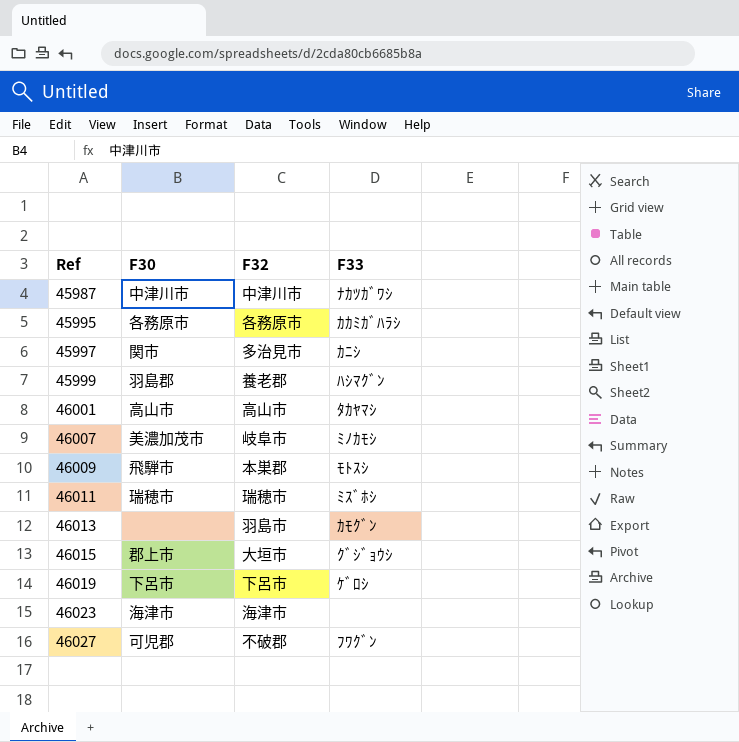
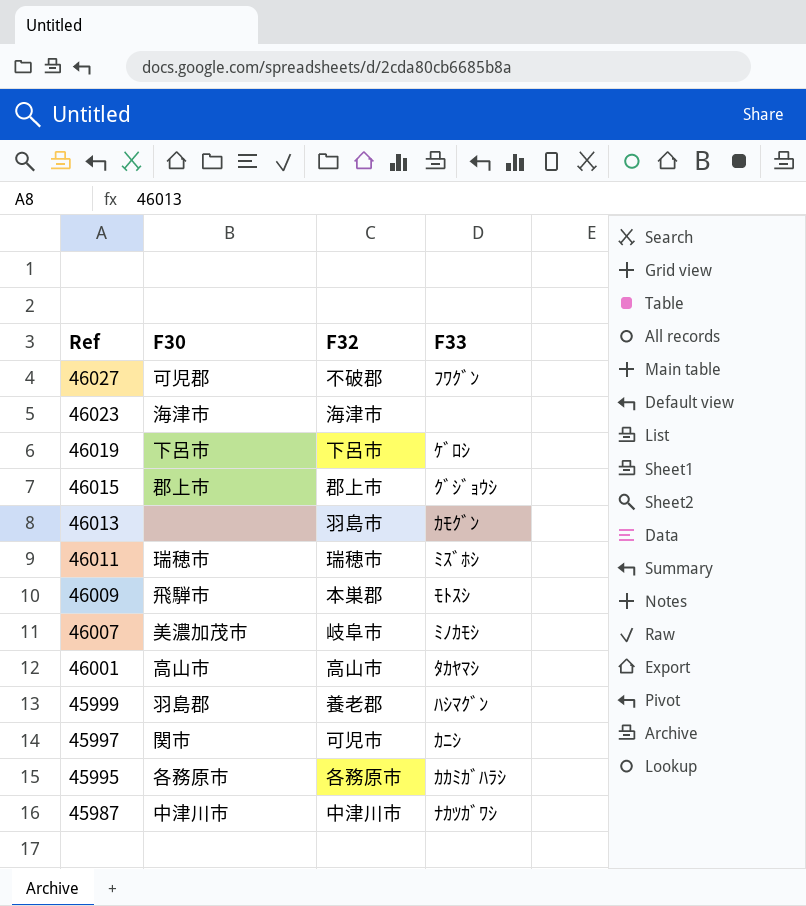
row order: Ref ascending -> Ref descending
46015 | F32: 大垣市 -> 郡上市
45997 | F32: 多治見市 -> 可児市

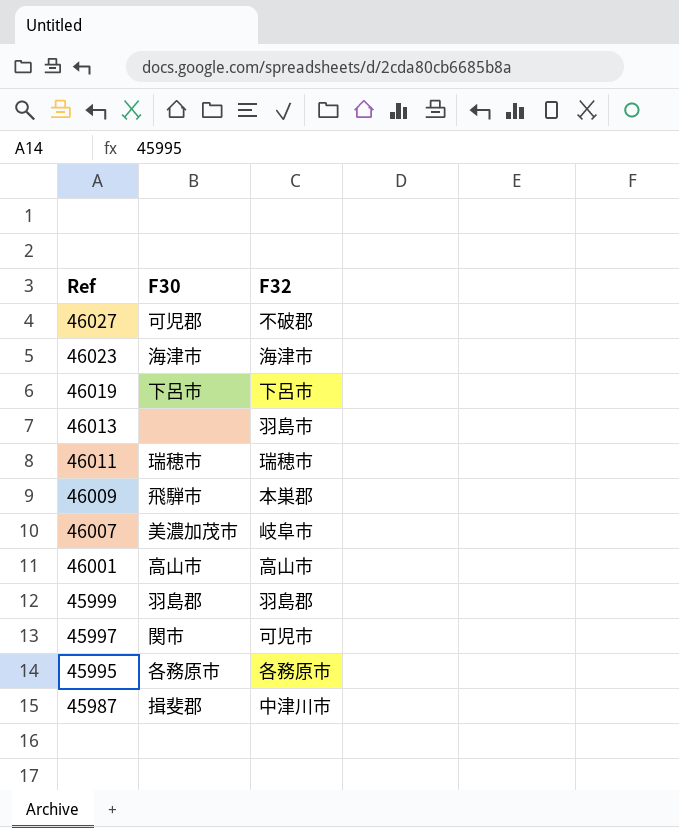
column F33 | position: 4 -> none
row 46015: 郡上市 | 郡上市 | ｸﾞｼﾞｮｳｼ -> none
45999 | F32: 養老郡 -> 羽島郡
45987 | F30: 中津川市 -> 揖斐郡

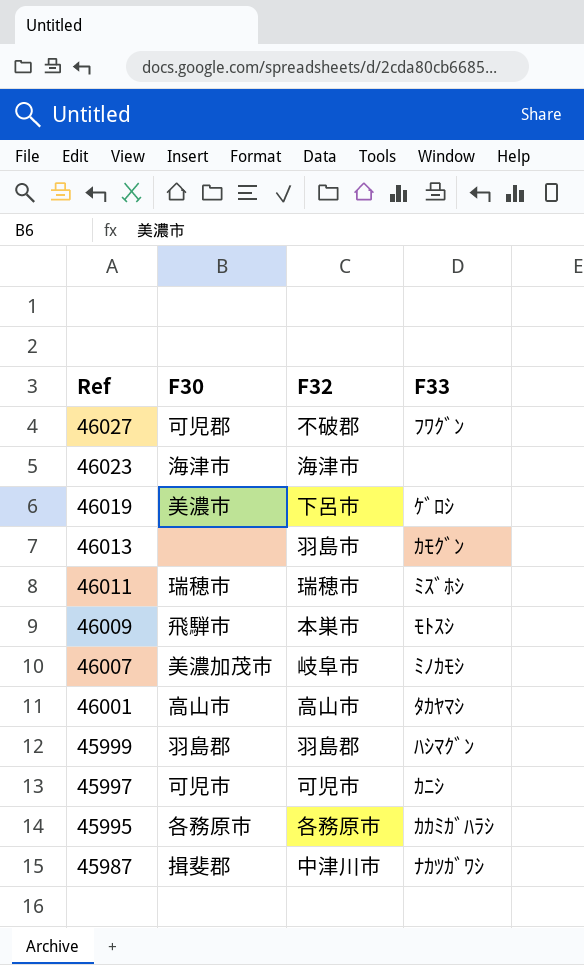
column F33 | position: none -> 4
46019 | F30: 下呂市 -> 美濃市
46009 | F32: 本巣郡 -> 本巣市
45997 | F30: 関市 -> 可児市

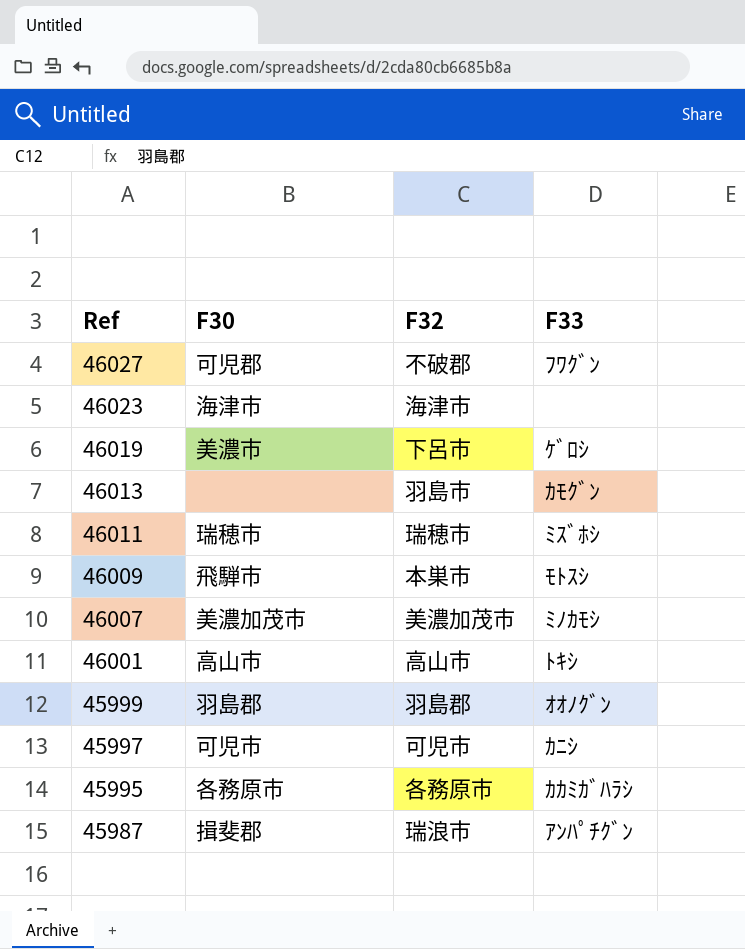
46007 | F32: 岐阜市 -> 美濃加茂市
46001 | F33: ﾀｶﾔﾏｼ -> ﾄｷｼ
45999 | F33: ﾊｼﾏｸﾞﾝ -> ｵｵﾉｸﾞﾝ
45987 | F32: 中津川市 -> 瑞浪市
45987 | F33: ﾅｶﾂｶﾞﾜｼ -> ｱﾝﾊﾟﾁｸﾞﾝ

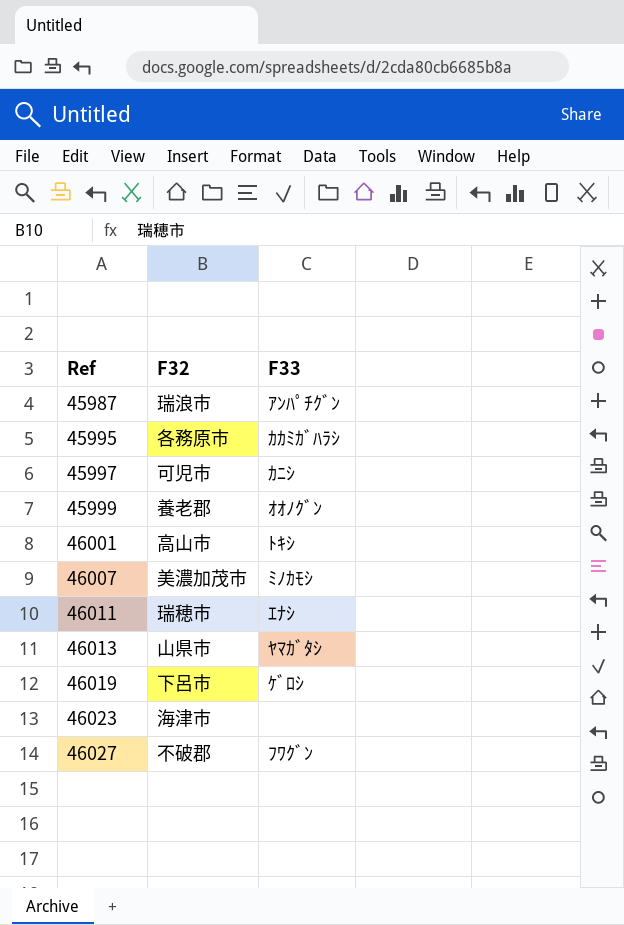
row order: Ref descending -> Ref ascending
column F30 | position: 2 -> none
row 46009: 飛騨市 | 本巣市 | ﾓﾄｽｼ -> none
45999 | F32: 羽島郡 -> 養老郡
46011 | F33: ﾐｽﾞﾎｼ -> ｴﾅｼ
46013 | F32: 羽島市 -> 山県市
46013 | F33: ｶﾓｸﾞﾝ -> ﾔﾏｶﾞﾀｼ

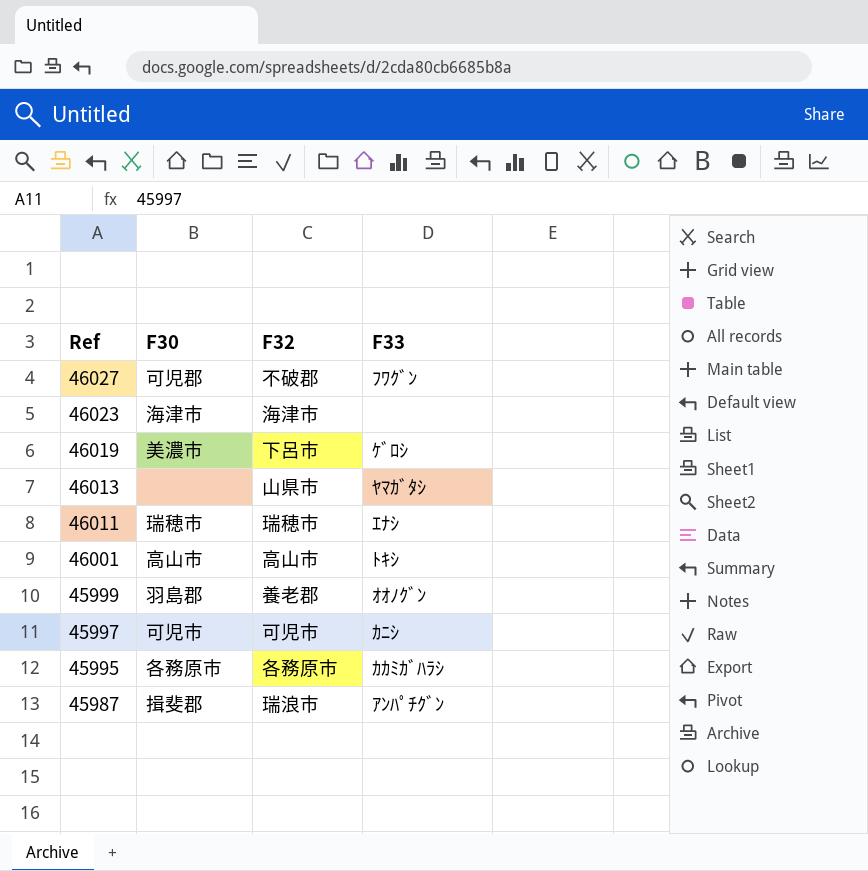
row order: Ref ascending -> Ref descending
column F30 | position: none -> 2
row 46007: 美濃加茂市 | ﾐﾉｶﾓｼ -> none

